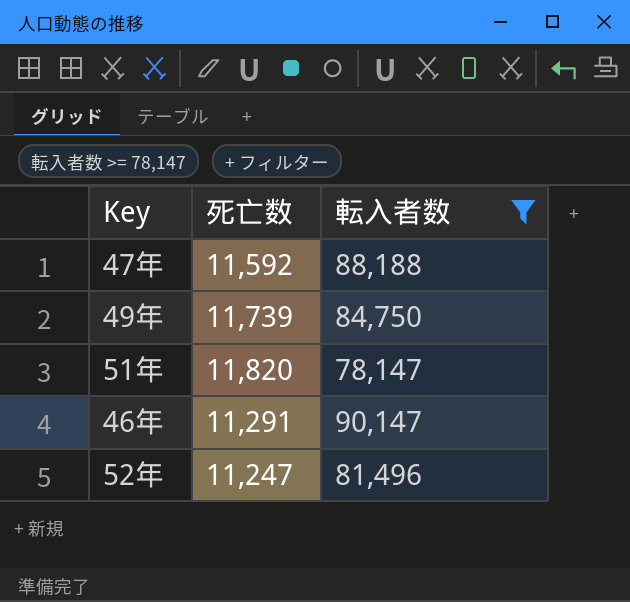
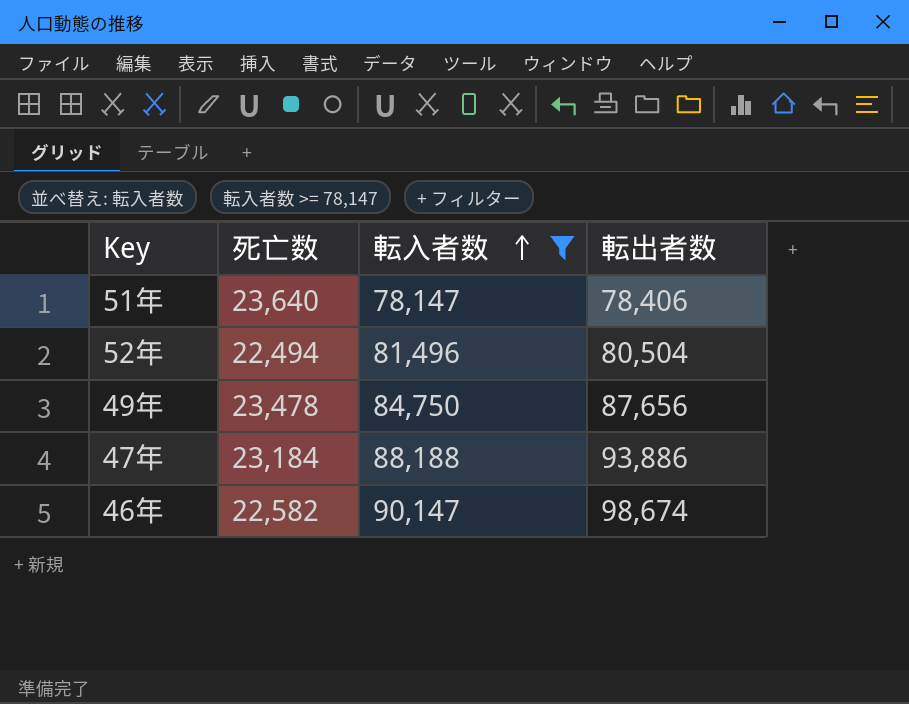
row order: none -> 転入者数 ascending
column 転出者数 | position: none -> 4
51年 | 死亡数: 11,820 -> 23,640
52年 | 死亡数: 11,247 -> 22,494
49年 | 死亡数: 11,739 -> 23,478
47年 | 死亡数: 11,592 -> 23,184
46年 | 死亡数: 11,291 -> 22,582

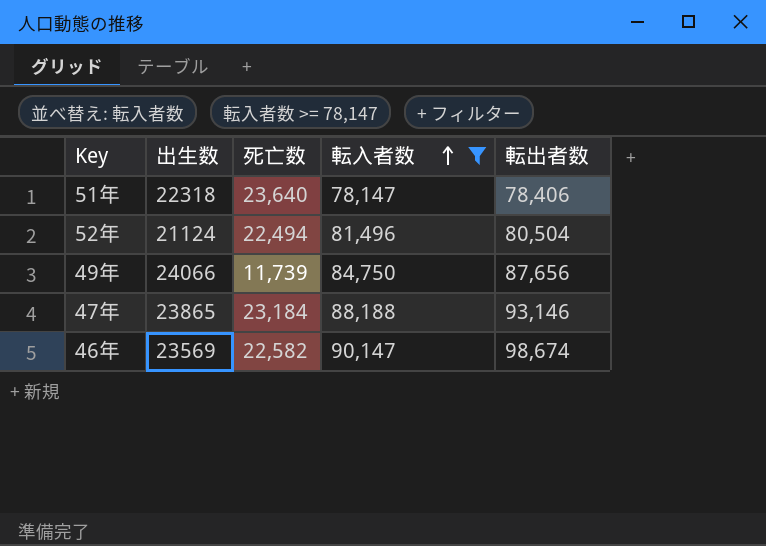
column 出生数 | position: none -> 2
49年 | 死亡数: 23,478 -> 11,739
47年 | 転出者数: 93,886 -> 93,146

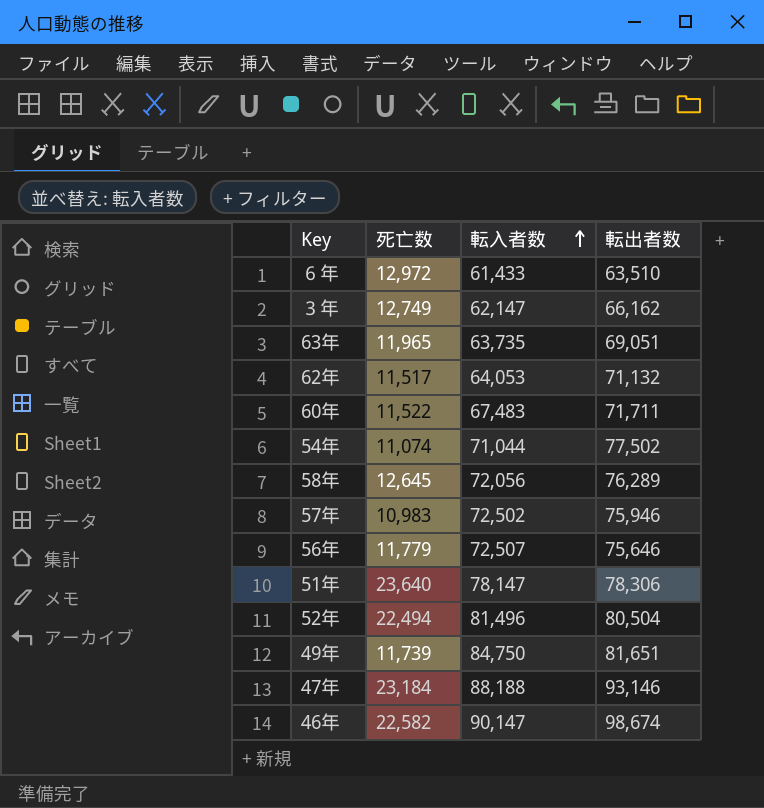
filter: 転入者数 >= 78,147 -> none
column 出生数 | position: 2 -> none
51年 | 転出者数: 78,406 -> 78,306
49年 | 転出者数: 87,656 -> 81,651

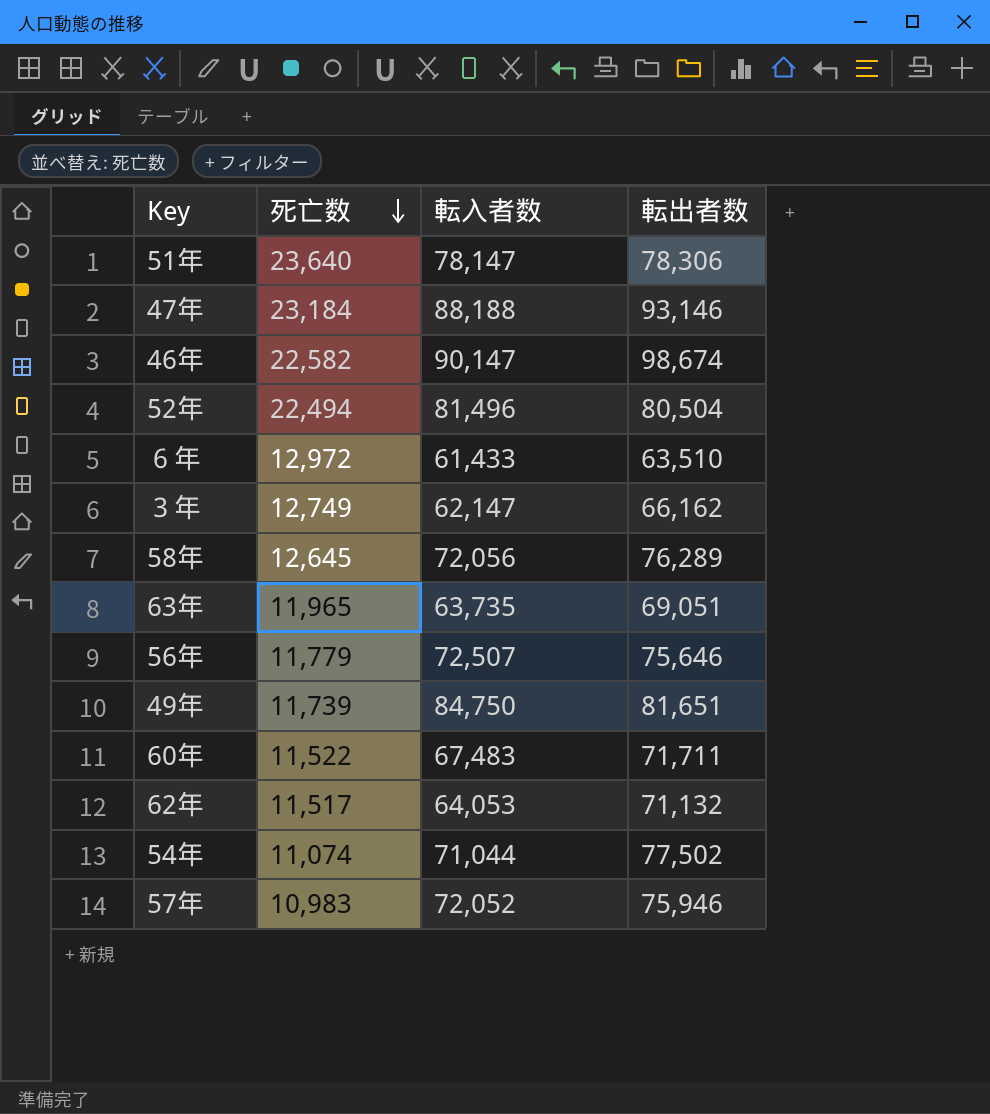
row order: 転入者数 ascending -> 死亡数 descending
57年 | 転入者数: 72,502 -> 72,052

